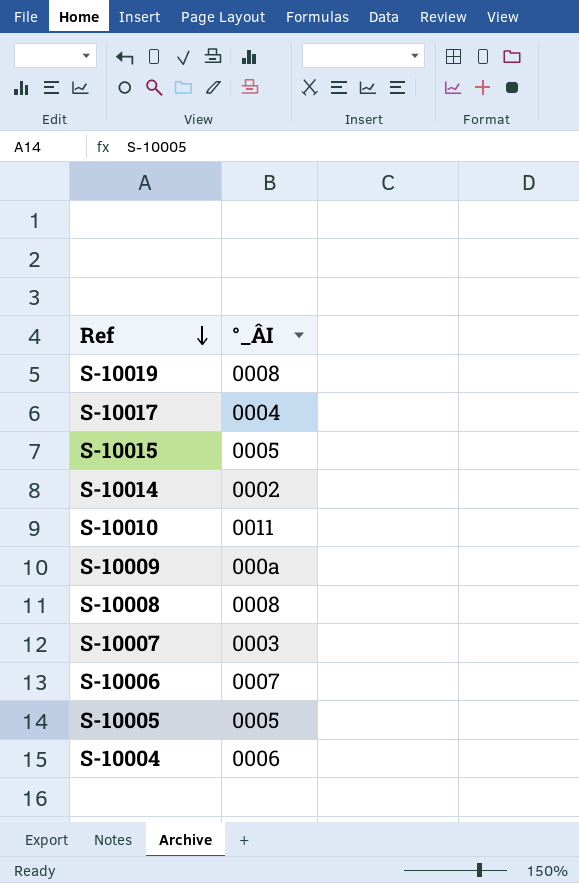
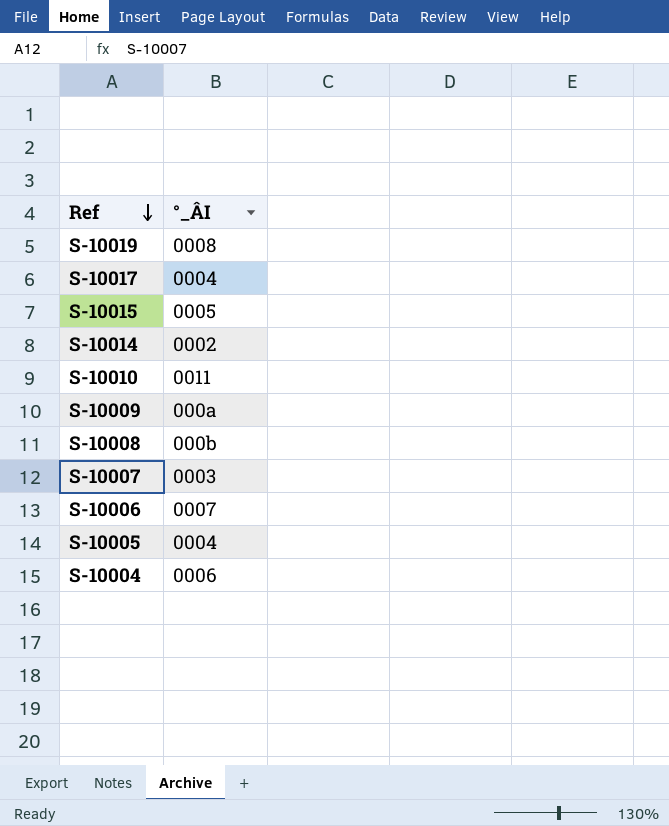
S-10008 | °_ÂI: 0008 -> 000b
S-10005 | °_ÂI: 0005 -> 0004

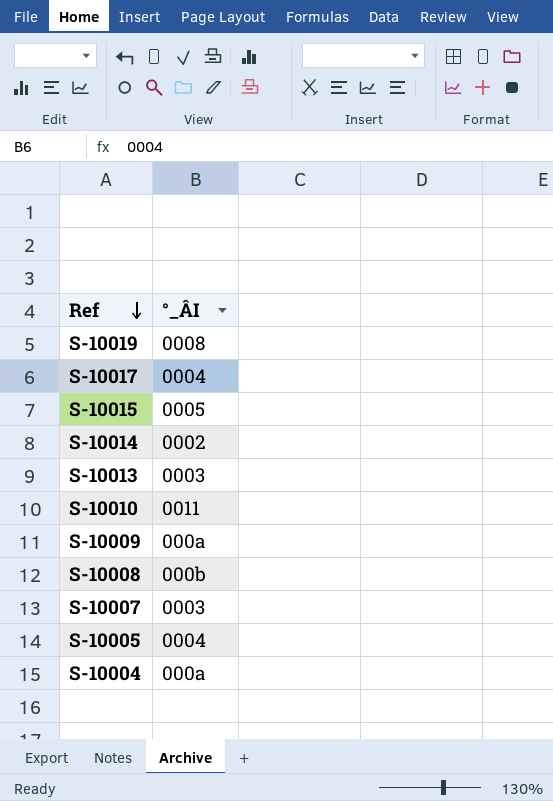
row S-10006: 0007 -> none
row S-10013: none -> 0003
S-10004 | °_ÂI: 0006 -> 000a

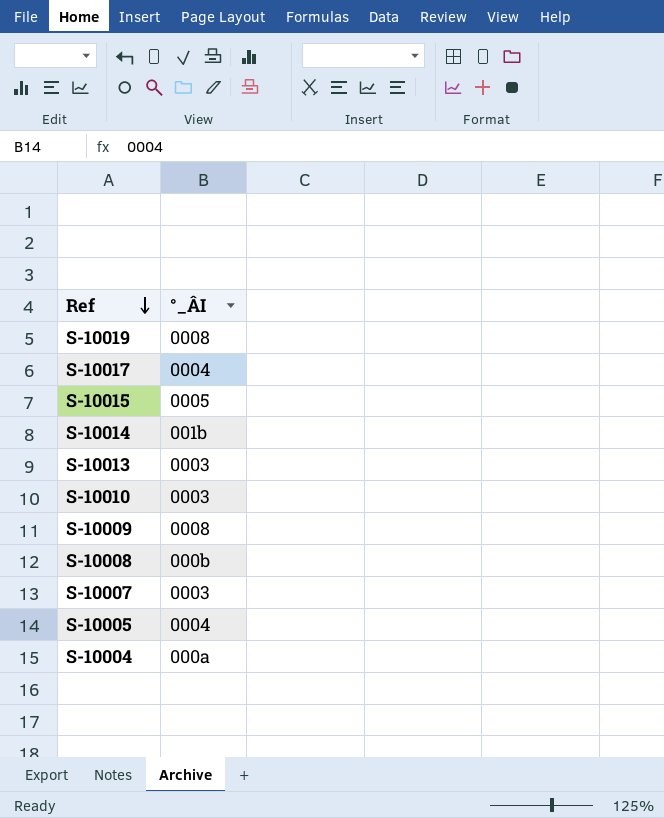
S-10014 | °_ÂI: 0002 -> 001b
S-10010 | °_ÂI: 0011 -> 0003
S-10009 | °_ÂI: 000a -> 0008

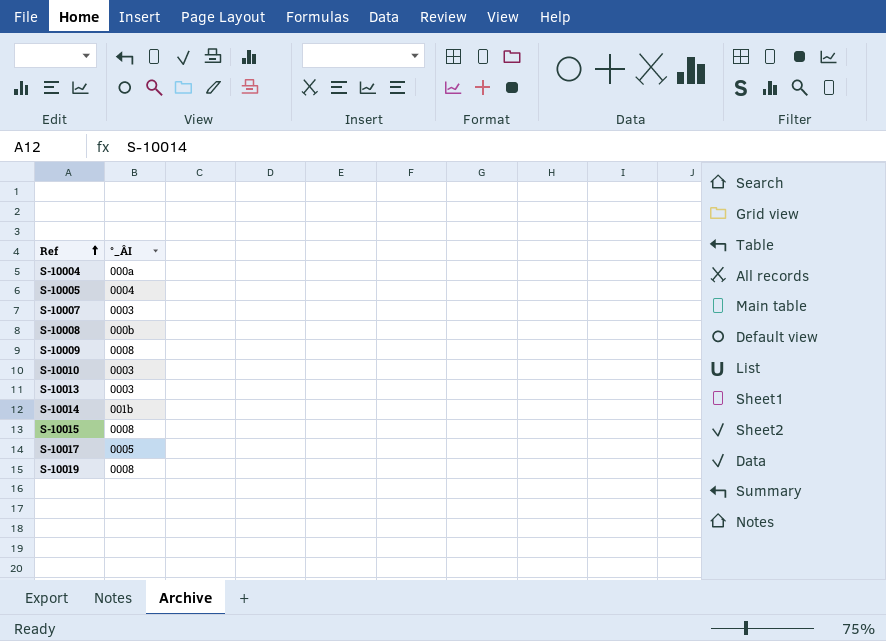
row order: Ref descending -> Ref ascending
S-10015 | °_ÂI: 0005 -> 0008
S-10017 | °_ÂI: 0004 -> 0005

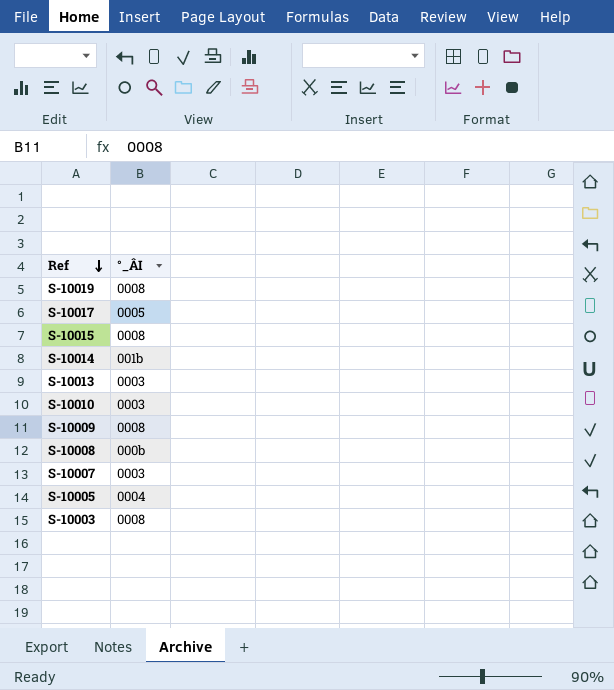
row order: Ref ascending -> Ref descending
row S-10004: 000a -> none
row S-10003: none -> 0008

